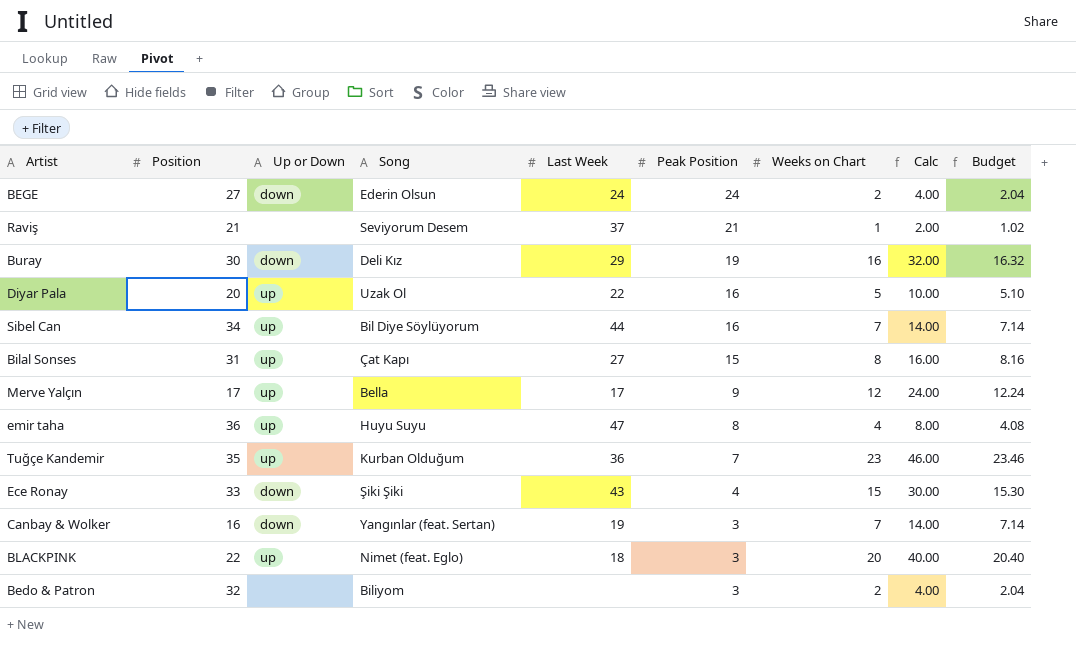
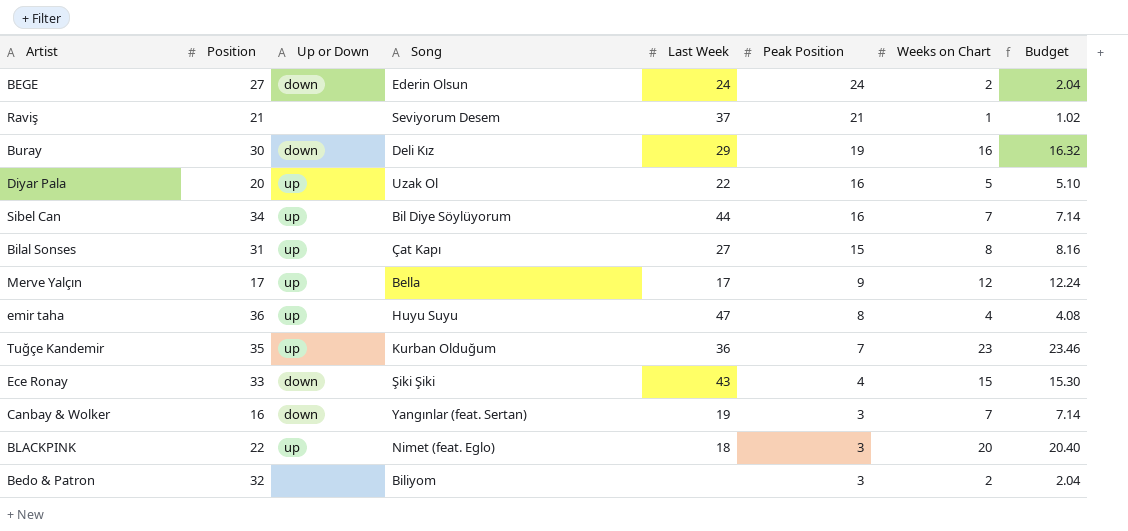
column Calc | formula: [Weeks on Chart] * 2 -> none

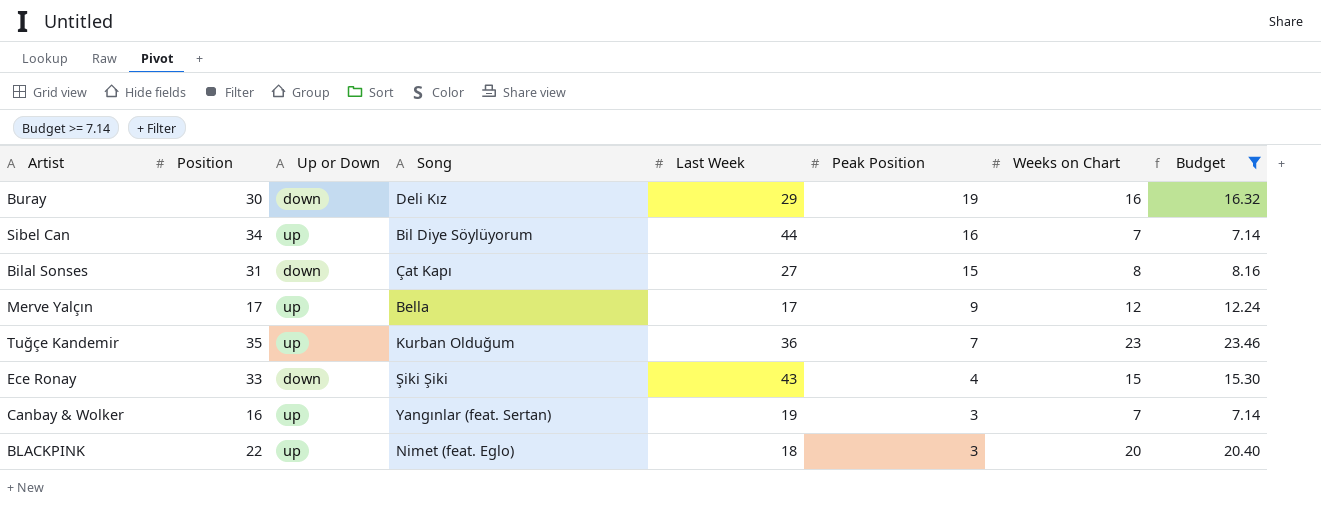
filter: none -> Budget >= 7.14
Bilal Sonses | Up or Down: up -> down
Canbay & Wolker | Up or Down: down -> up

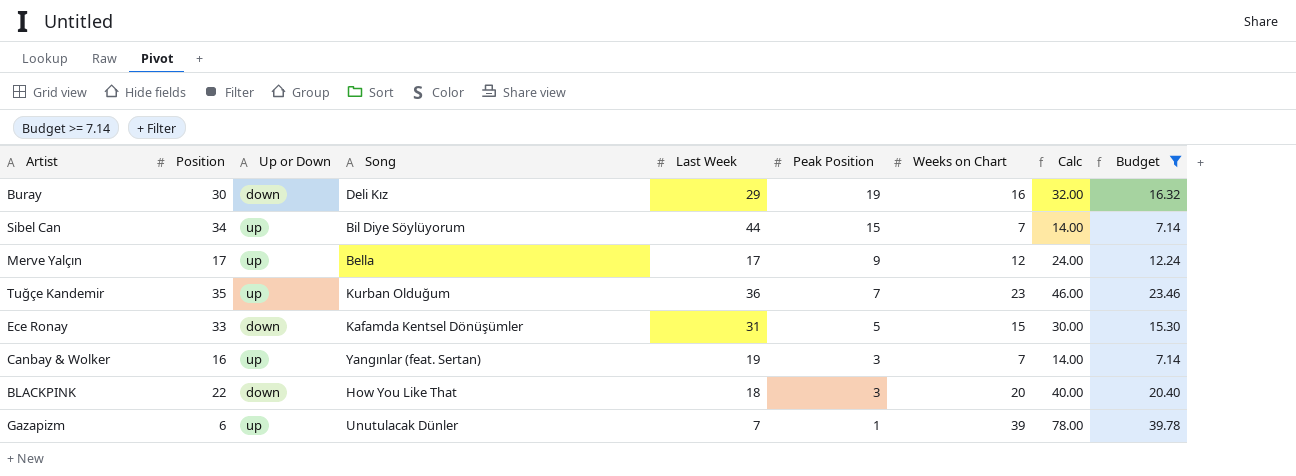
column Calc | formula: none -> [Weeks on Chart] * 2
row Bilal Sonses: 31 | down | Çat Kapı | 27 | 15 | 8 | 8.16 -> none
Sibel Can | Peak Position: 16 -> 15
Ece Ronay | Song: Şiki Şiki -> Kafamda Kentsel Dönüşümler
Ece Ronay | Last Week: 43 -> 31
Ece Ronay | Peak Position: 4 -> 5
BLACKPINK | Up or Down: up -> down
BLACKPINK | Song: Nimet (feat. Eglo) -> How You Like That
row Gazapizm: none -> 6 | up | Unutulacak Dünler | 7 | 1 | 39 | 78.00 | 39.78

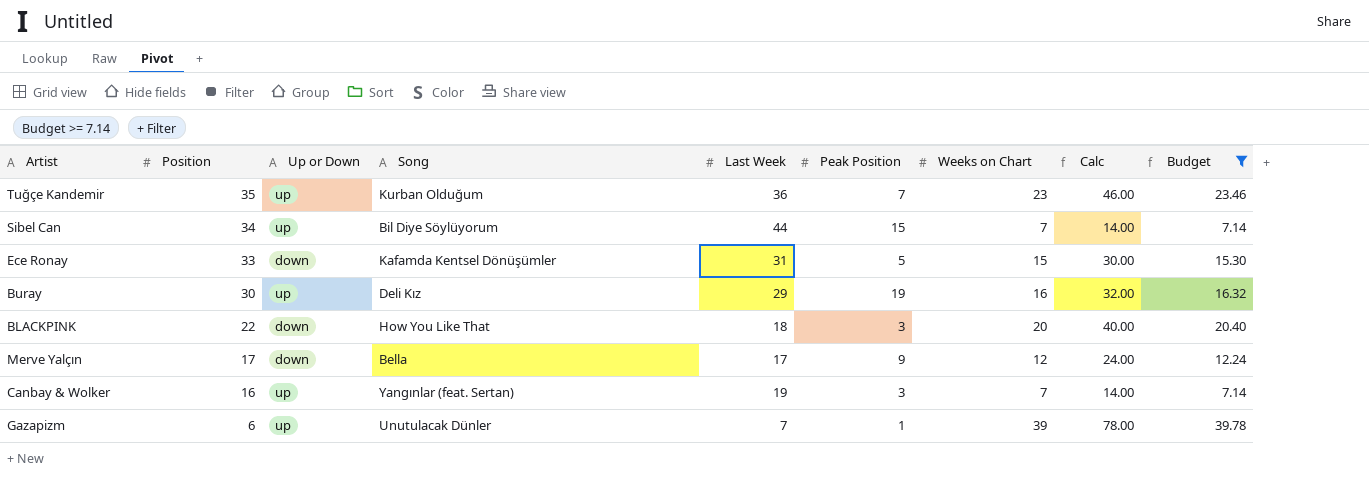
row order: Peak Position descending -> Position descending
Buray | Up or Down: down -> up
Merve Yalçın | Up or Down: up -> down

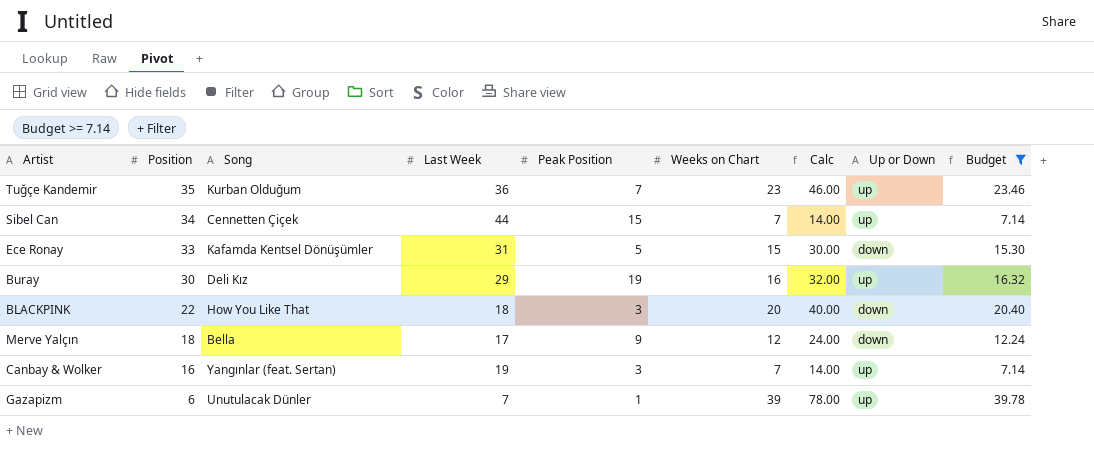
column Up or Down | position: 3 -> 8
Sibel Can | Song: Bil Diye Söylüyorum -> Cennetten Çiçek
Merve Yalçın | Position: 17 -> 18

